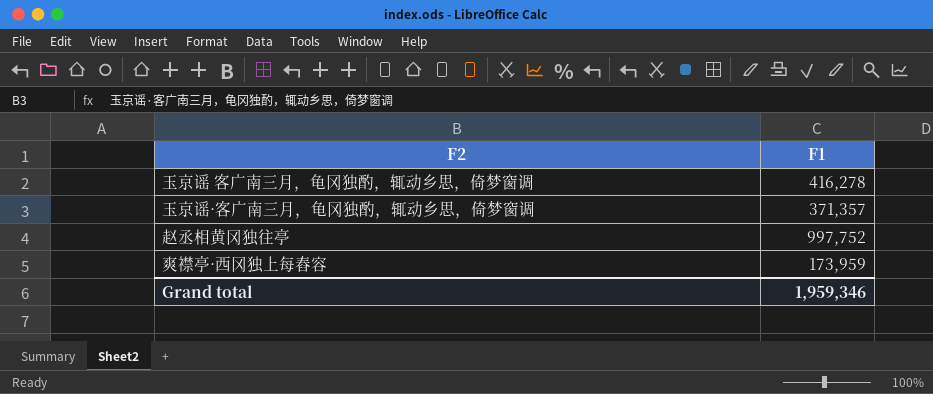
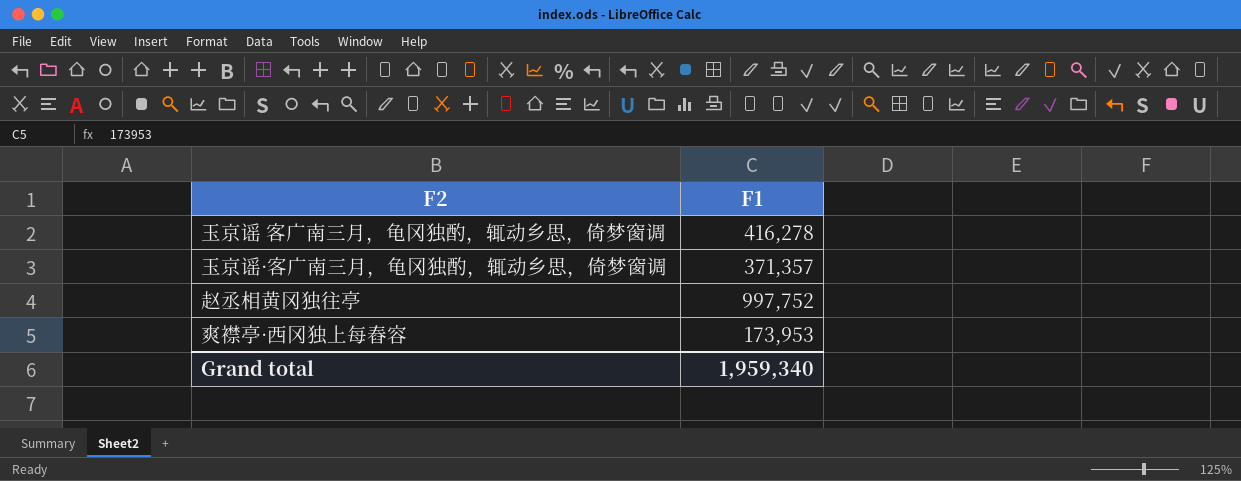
爽襟亭·西冈独上每舂容 | F1: 173,959 -> 173,953
Grand total | F1: 1,959,346 -> 1,959,340

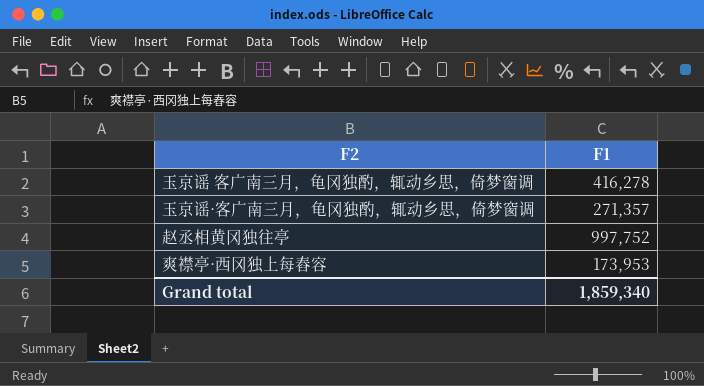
玉京谣·客广南三月，龟冈独酌，辄动乡思，倚梦窗调 | F1: 371,357 -> 271,357
Grand total | F1: 1,959,340 -> 1,859,340

